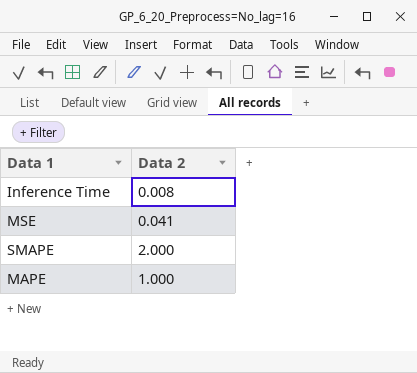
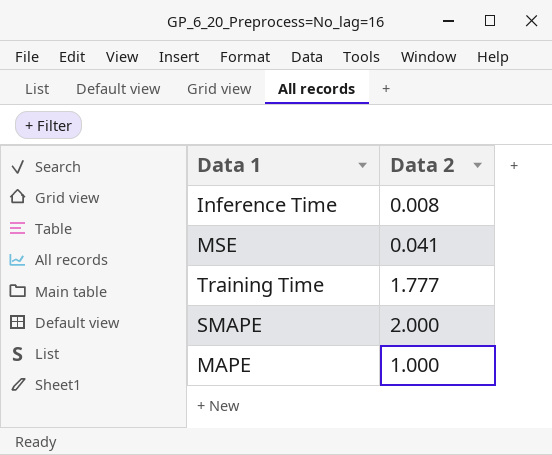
row Training Time: none -> 1.777

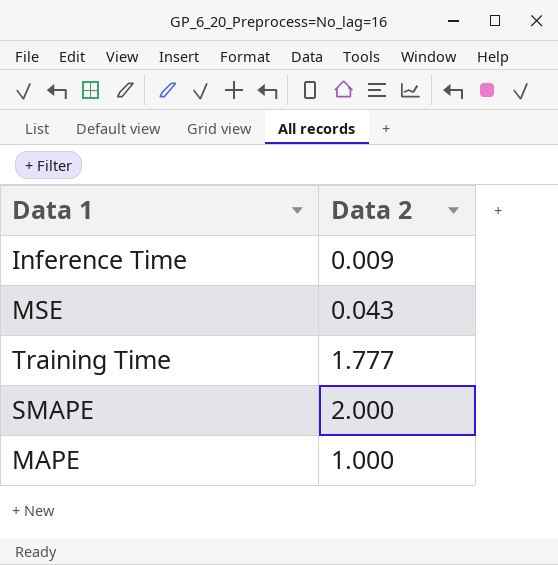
Inference Time | Data 2: 0.008 -> 0.009
MSE | Data 2: 0.041 -> 0.043

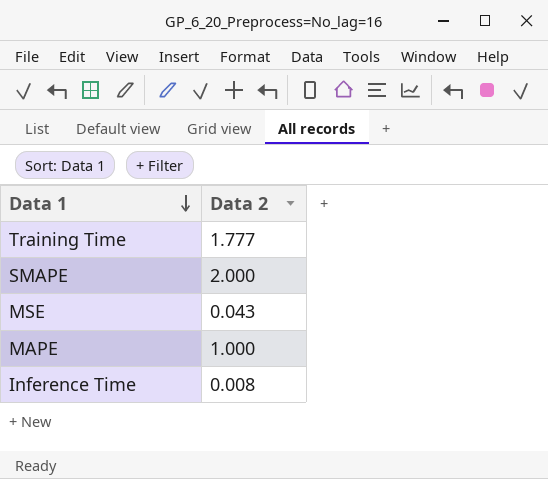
row order: none -> Data 1 descending
Inference Time | Data 2: 0.009 -> 0.008

